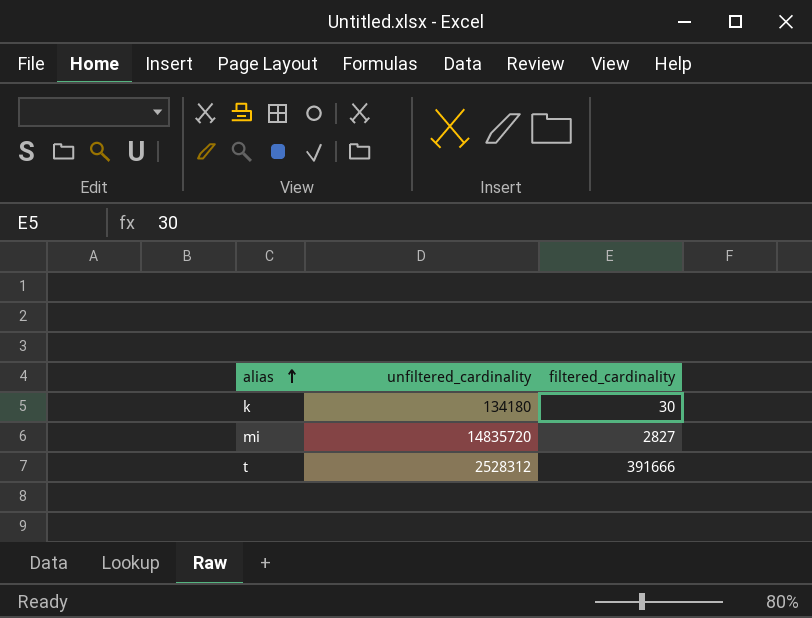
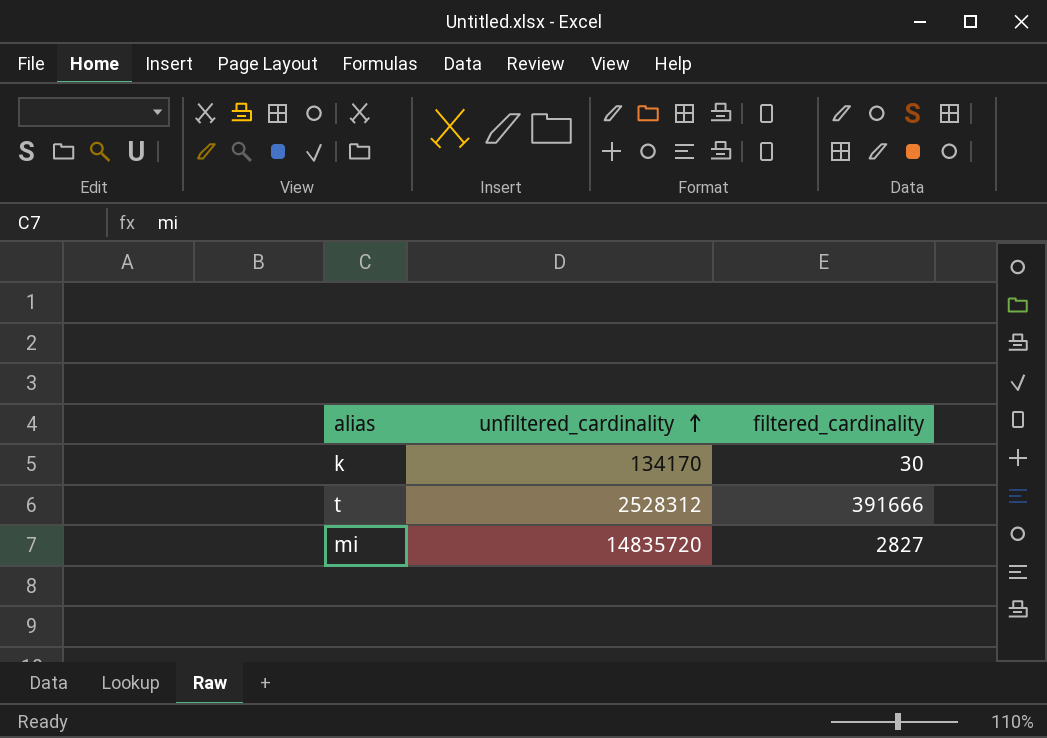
row order: alias ascending -> unfiltered_cardinality ascending
k | unfiltered_cardinality: 134180 -> 134170

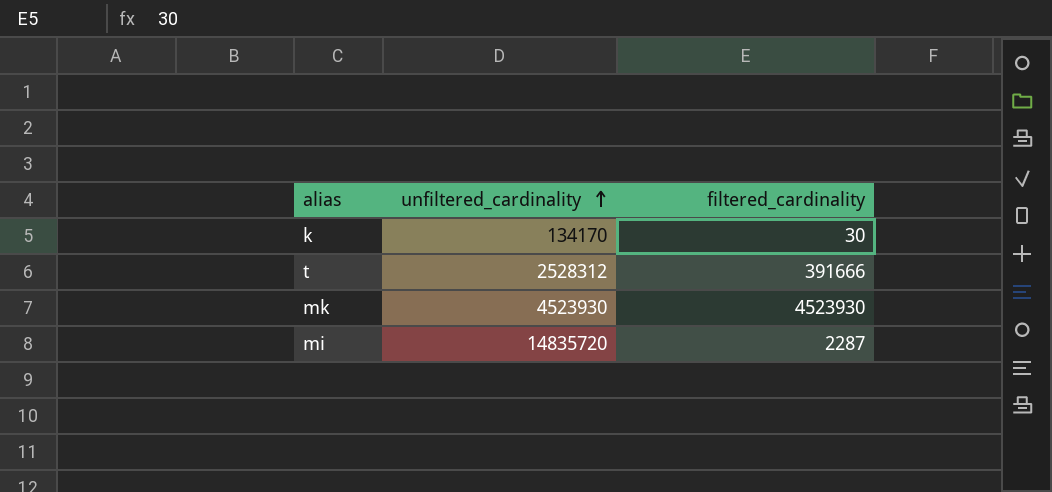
row mk: none -> 4523930 | 4523930
mi | filtered_cardinality: 2827 -> 2287

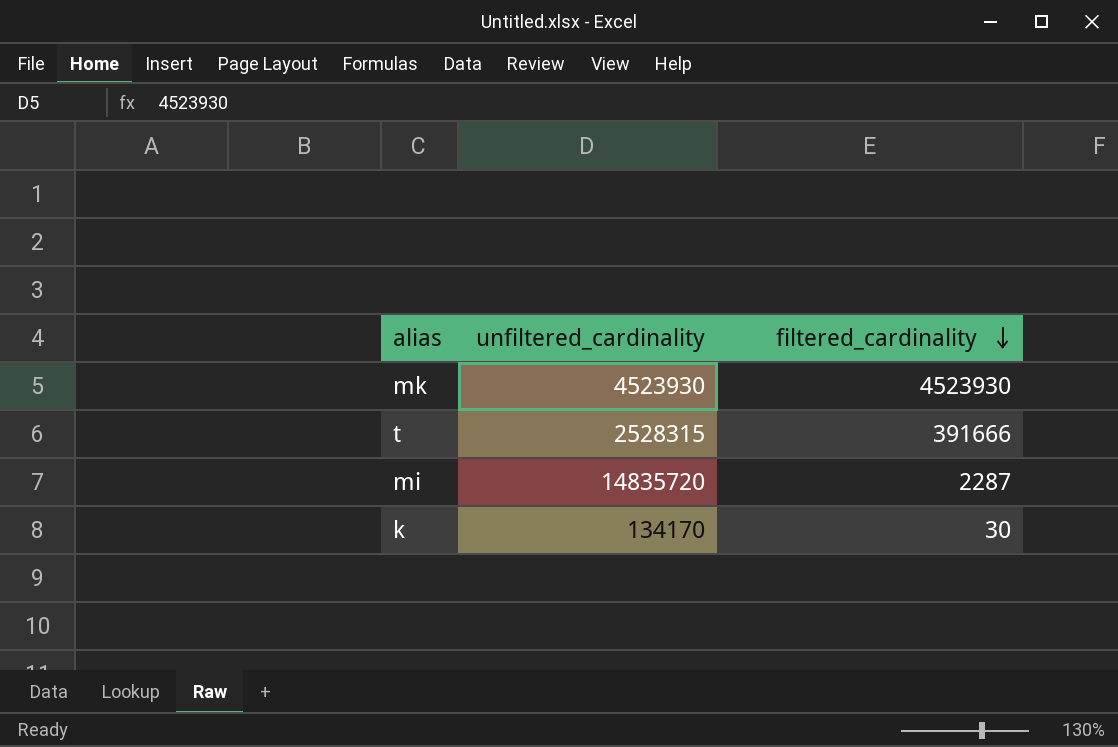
row order: unfiltered_cardinality ascending -> filtered_cardinality descending
t | unfiltered_cardinality: 2528312 -> 2528315

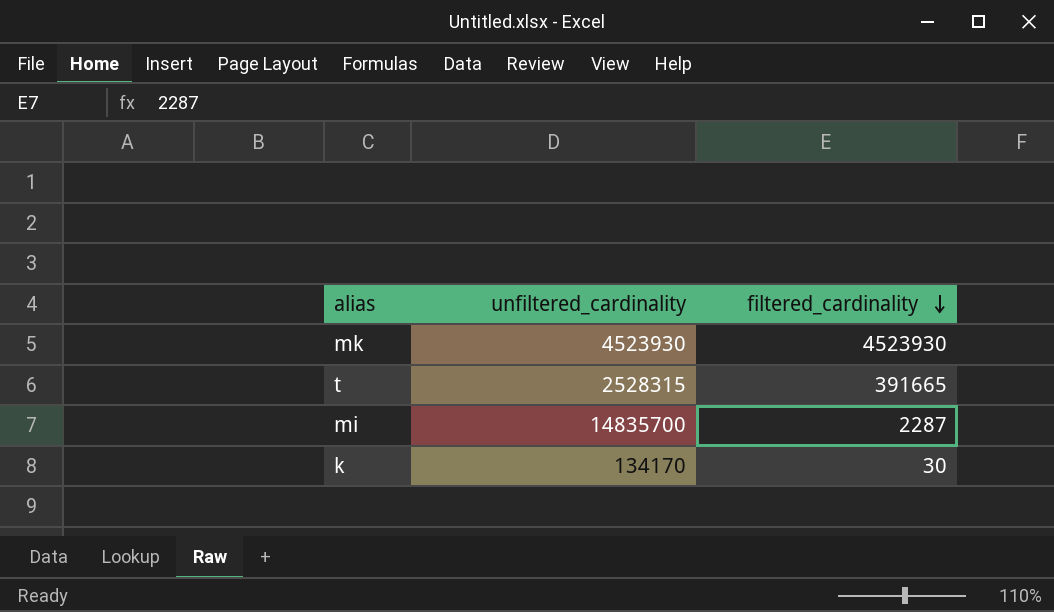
t | filtered_cardinality: 391666 -> 391665
mi | unfiltered_cardinality: 14835720 -> 14835700

